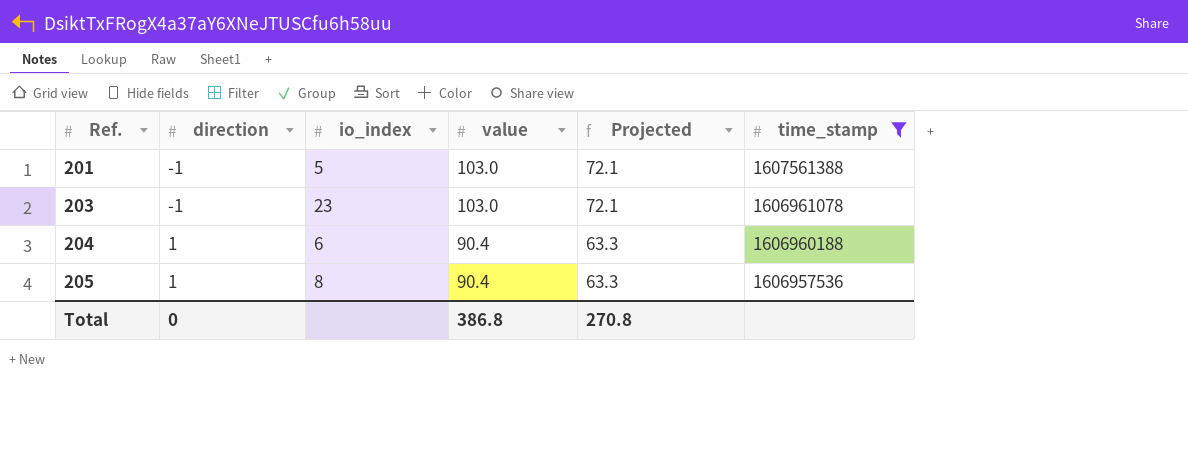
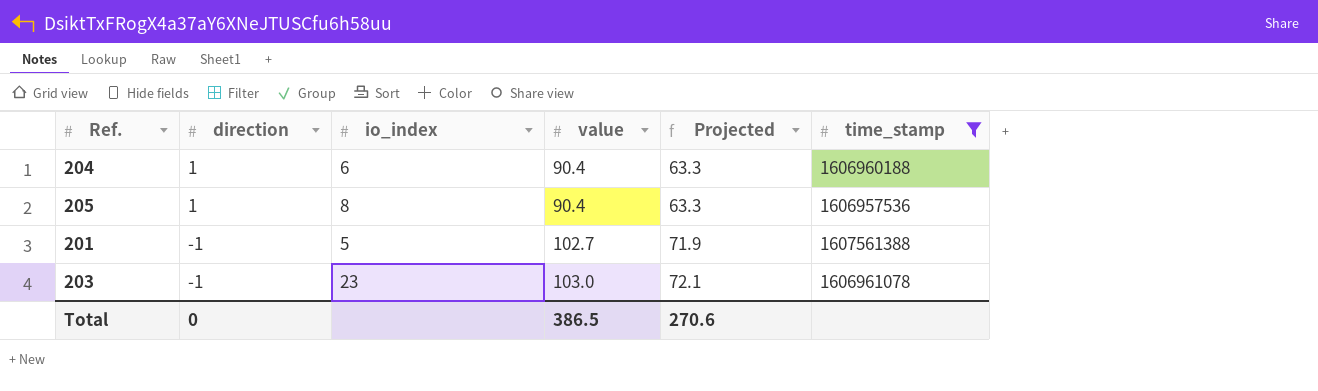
row order: Ref. ascending -> direction descending
201 | value: 103.0 -> 102.7
201 | Projected: 72.1 -> 71.9
Total | value: 386.8 -> 386.5
Total | Projected: 270.8 -> 270.6

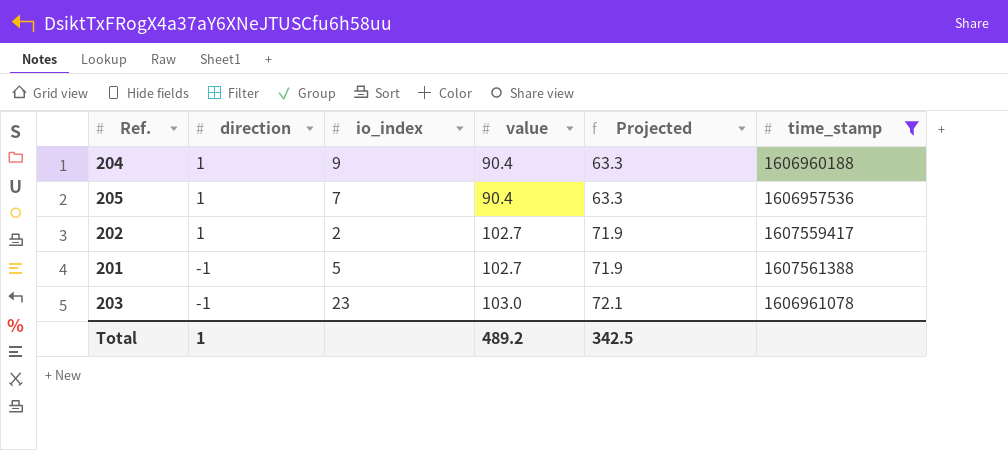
204 | io_index: 6 -> 9
205 | io_index: 8 -> 7
row 202: none -> 1 | 2 | 102.7 | 71.9 | 1607559417
Total | direction: 0 -> 1
Total | value: 386.5 -> 489.2
Total | Projected: 270.6 -> 342.5

